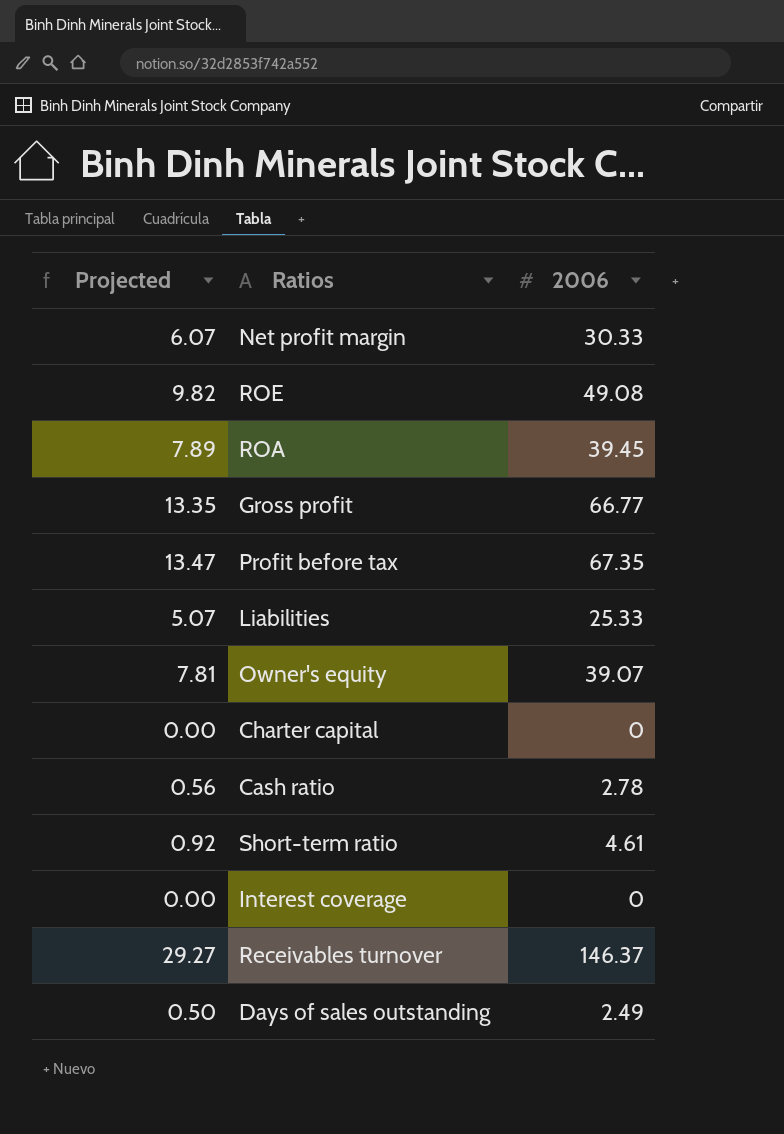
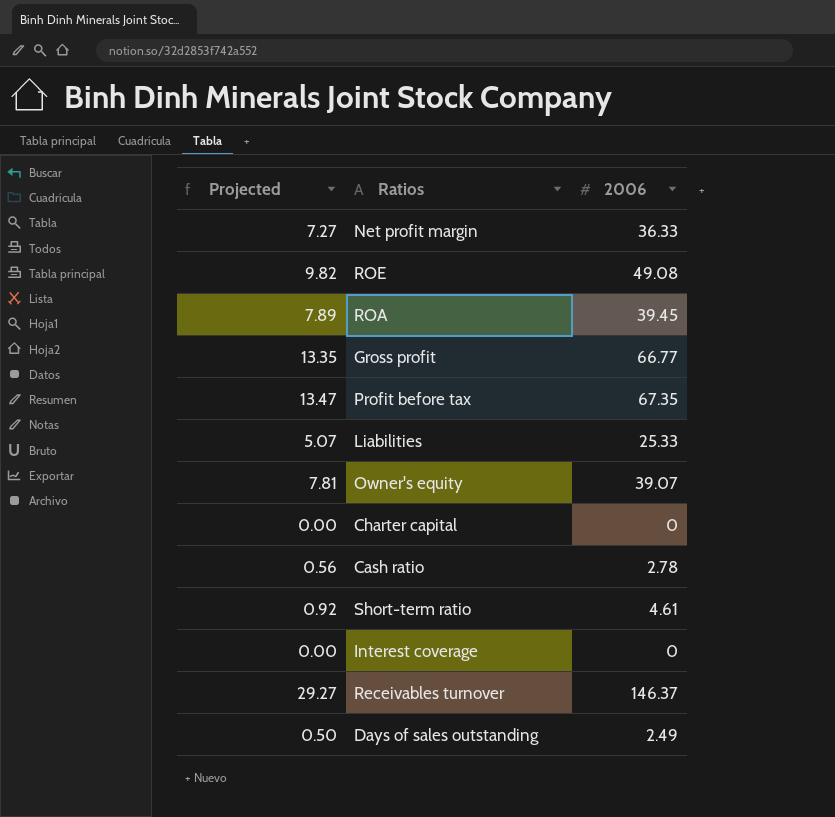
Net profit margin | Projected: 6.07 -> 7.27
Net profit margin | 2006: 30.33 -> 36.33

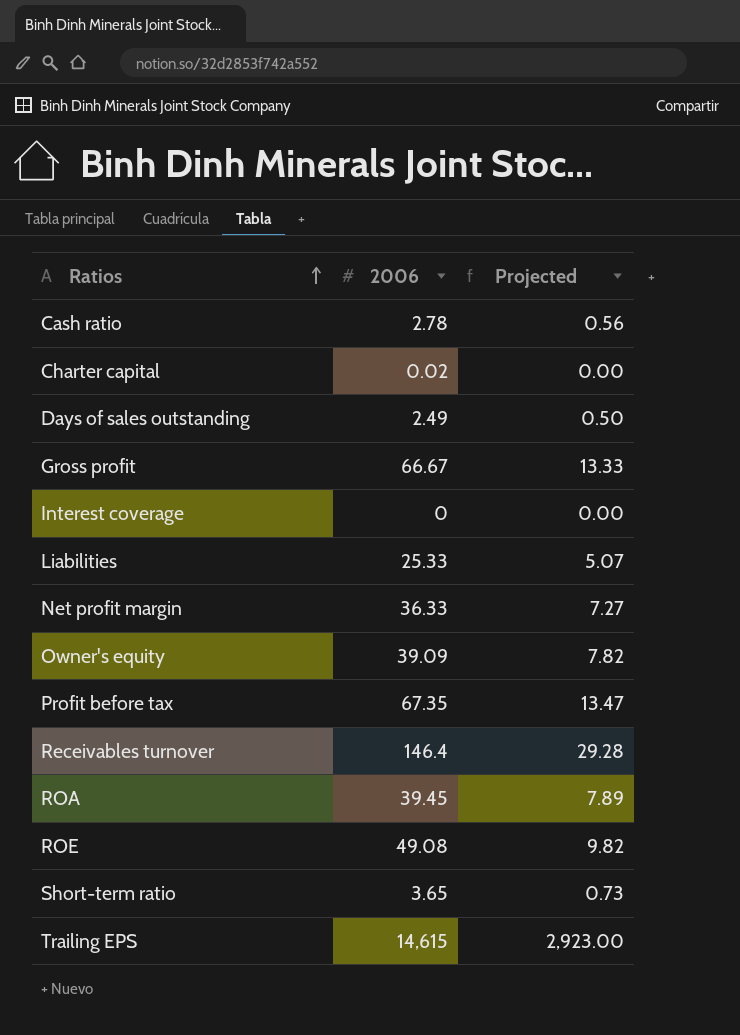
row order: none -> Ratios ascending
column Projected | position: 1 -> 3
Charter capital | 2006: 0 -> 0.02
Gross profit | 2006: 66.77 -> 66.67
Gross profit | Projected: 13.35 -> 13.33
Owner's equity | 2006: 39.07 -> 39.09
Owner's equity | Projected: 7.81 -> 7.82
Receivables turnover | 2006: 146.37 -> 146.4
Receivables turnover | Projected: 29.27 -> 29.28
Short-term ratio | 2006: 4.61 -> 3.65
Short-term ratio | Projected: 0.92 -> 0.73
row Trailing EPS: none -> 14,615 | 2,923.00

